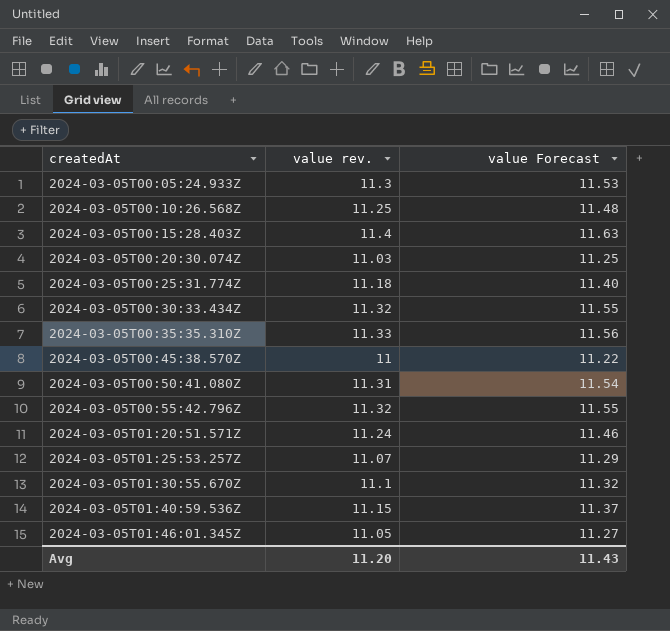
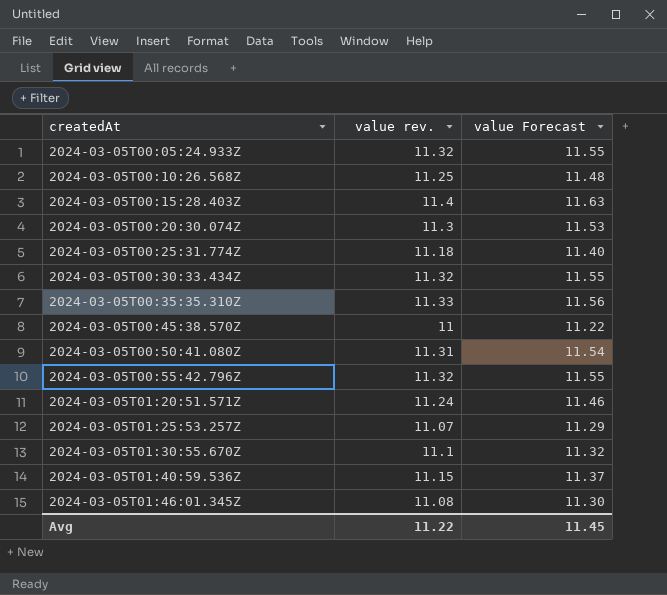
2024-03-05T00:05:24.933Z | value rev.: 11.3 -> 11.32
2024-03-05T00:05:24.933Z | value Forecast: 11.53 -> 11.55
2024-03-05T00:20:30.074Z | value rev.: 11.03 -> 11.3
2024-03-05T00:20:30.074Z | value Forecast: 11.25 -> 11.53
2024-03-05T01:46:01.345Z | value rev.: 11.05 -> 11.08
2024-03-05T01:46:01.345Z | value Forecast: 11.27 -> 11.30
Avg | value rev.: 11.20 -> 11.22
Avg | value Forecast: 11.43 -> 11.45

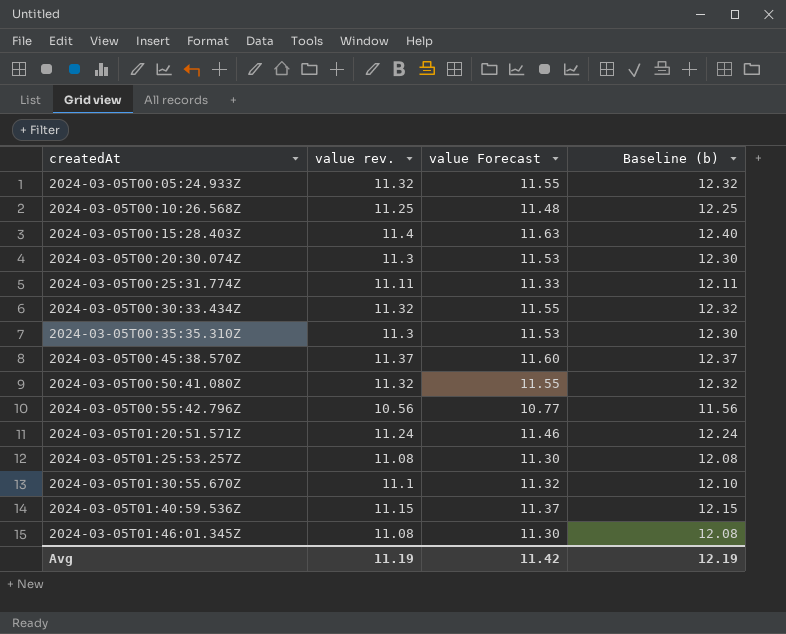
column Baseline (b) | formula: none -> [value rev.] + 1
2024-03-05T00:25:31.774Z | value rev.: 11.18 -> 11.11
2024-03-05T00:25:31.774Z | value Forecast: 11.40 -> 11.33
2024-03-05T00:35:35.310Z | value rev.: 11.33 -> 11.3
2024-03-05T00:35:35.310Z | value Forecast: 11.56 -> 11.53
2024-03-05T00:45:38.570Z | value rev.: 11 -> 11.37
2024-03-05T00:45:38.570Z | value Forecast: 11.22 -> 11.60
2024-03-05T00:50:41.080Z | value rev.: 11.31 -> 11.32
2024-03-05T00:50:41.080Z | value Forecast: 11.54 -> 11.55
2024-03-05T00:55:42.796Z | value rev.: 11.32 -> 10.56
2024-03-05T00:55:42.796Z | value Forecast: 11.55 -> 10.77
2024-03-05T01:25:53.257Z | value rev.: 11.07 -> 11.08
2024-03-05T01:25:53.257Z | value Forecast: 11.29 -> 11.30
Avg | value rev.: 11.22 -> 11.19
Avg | value Forecast: 11.45 -> 11.42

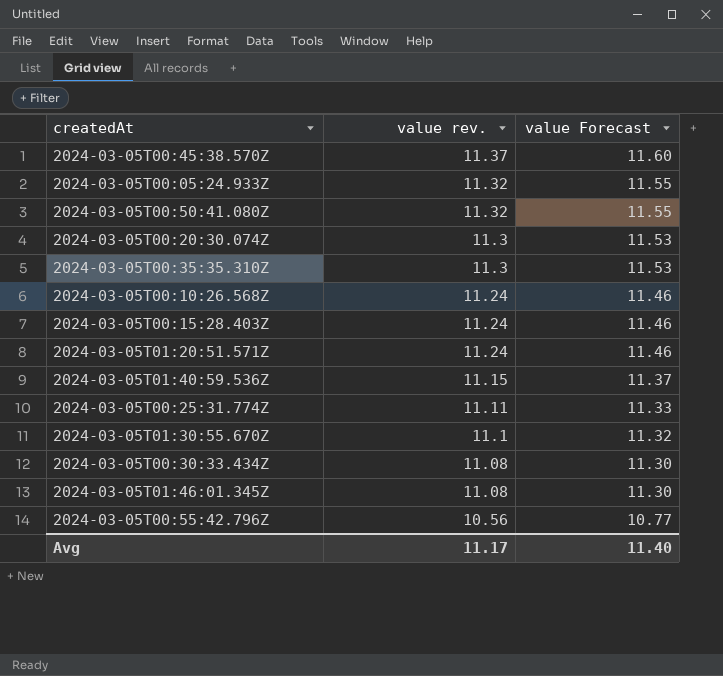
row order: createdAt ascending -> value rev. descending
column Baseline (b) | formula: [value rev.] + 1 -> none
row 2024-03-05T01:25:53.257Z: 11.08 | 11.30 | 12.08 -> none
2024-03-05T00:10:26.568Z | value rev.: 11.25 -> 11.24
2024-03-05T00:10:26.568Z | value Forecast: 11.48 -> 11.46
2024-03-05T00:15:28.403Z | value rev.: 11.4 -> 11.24
2024-03-05T00:15:28.403Z | value Forecast: 11.63 -> 11.46
2024-03-05T00:30:33.434Z | value rev.: 11.32 -> 11.08
2024-03-05T00:30:33.434Z | value Forecast: 11.55 -> 11.30
Avg | value rev.: 11.19 -> 11.17
Avg | value Forecast: 11.42 -> 11.40

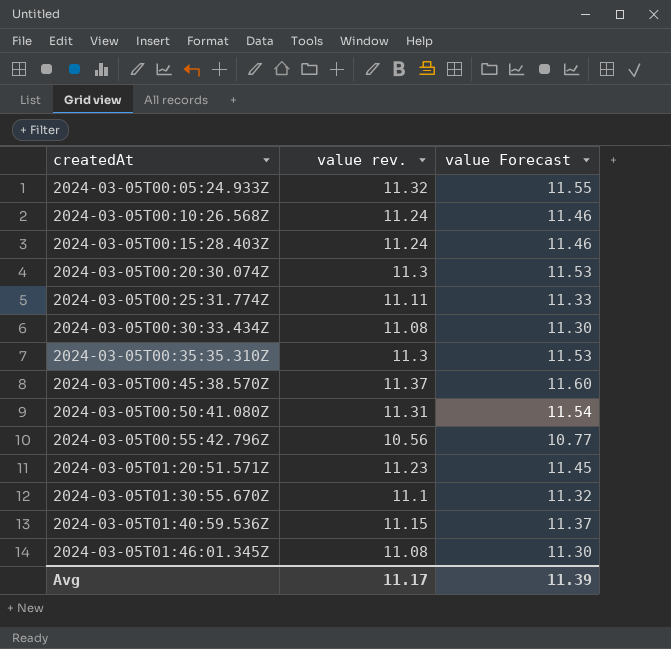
row order: value rev. descending -> createdAt ascending
2024-03-05T00:50:41.080Z | value rev.: 11.32 -> 11.31
2024-03-05T00:50:41.080Z | value Forecast: 11.55 -> 11.54
2024-03-05T01:20:51.571Z | value rev.: 11.24 -> 11.23
2024-03-05T01:20:51.571Z | value Forecast: 11.46 -> 11.45
Avg | value Forecast: 11.40 -> 11.39

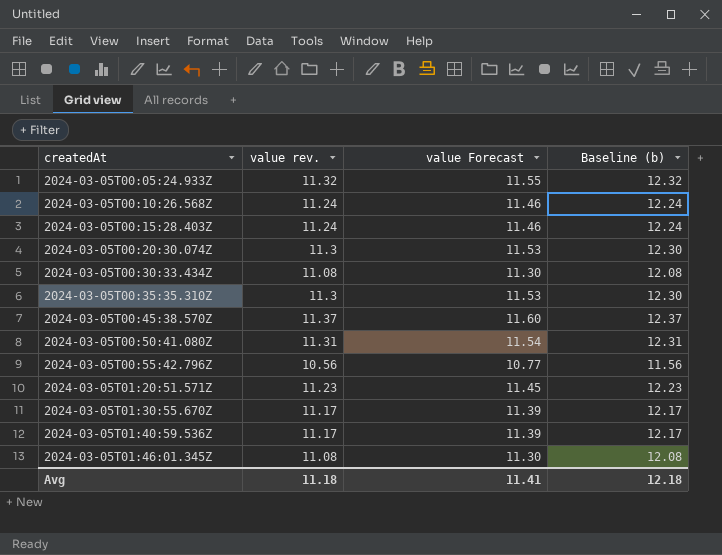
column Baseline (b) | formula: none -> [value rev.] + 1
row 2024-03-05T00:25:31.774Z: 11.11 | 11.33 -> none
2024-03-05T01:30:55.670Z | value rev.: 11.1 -> 11.17
2024-03-05T01:30:55.670Z | value Forecast: 11.32 -> 11.39
2024-03-05T01:40:59.536Z | value rev.: 11.15 -> 11.17
2024-03-05T01:40:59.536Z | value Forecast: 11.37 -> 11.39
Avg | value rev.: 11.17 -> 11.18
Avg | value Forecast: 11.39 -> 11.41

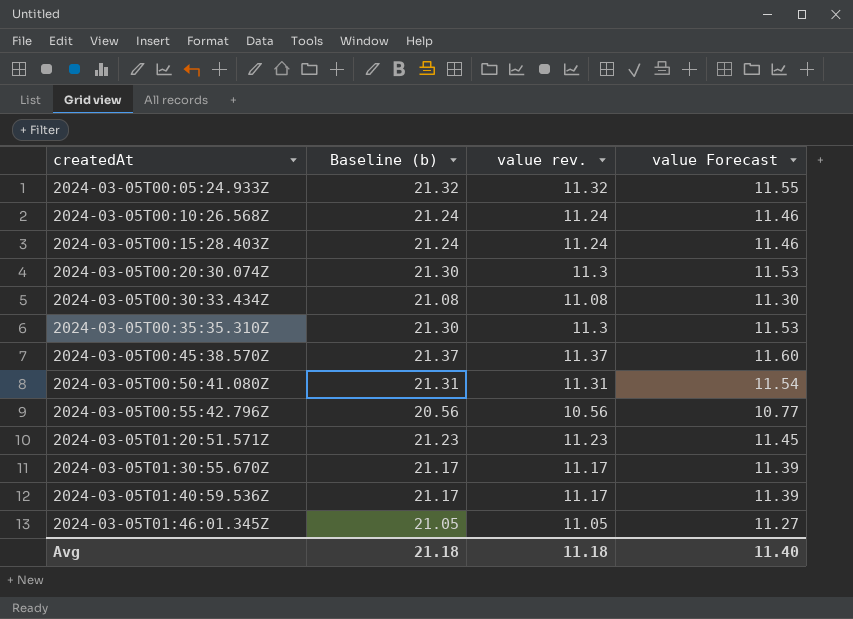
column Baseline (b) | formula: [value rev.] + 1 -> [value rev.] + 10
column Baseline (b) | position: 4 -> 2
2024-03-05T01:46:01.345Z | value rev.: 11.08 -> 11.05
2024-03-05T01:46:01.345Z | value Forecast: 11.30 -> 11.27
Avg | Baseline (b): 12.18 -> 21.18
Avg | value Forecast: 11.41 -> 11.40

